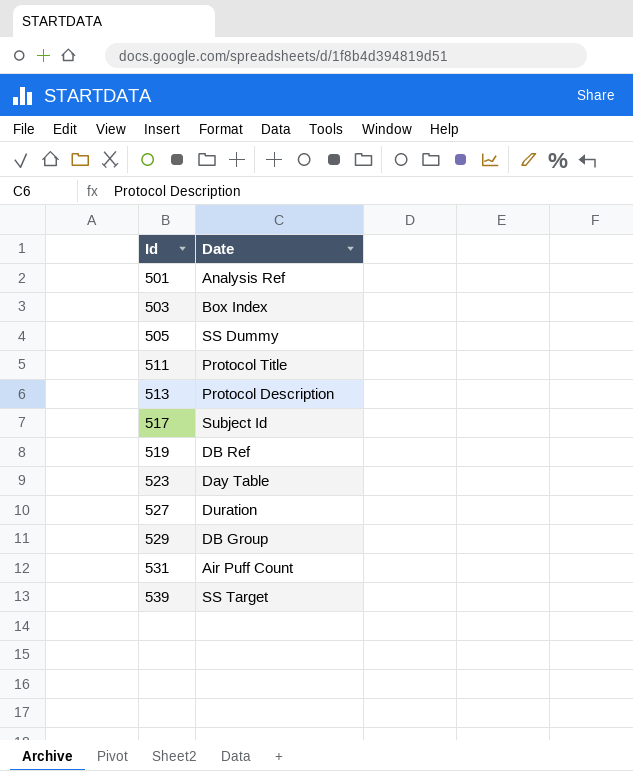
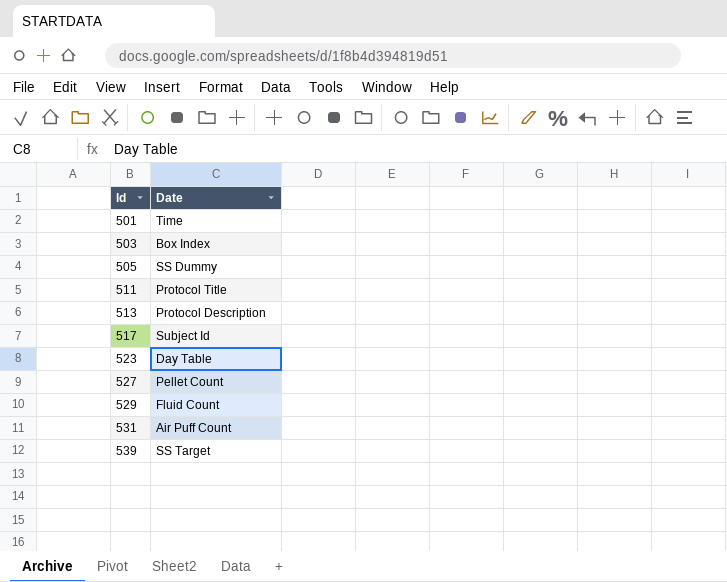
row 519: DB Ref -> none
501 | Date: Analysis Ref -> Time
527 | Date: Duration -> Pellet Count
529 | Date: DB Group -> Fluid Count

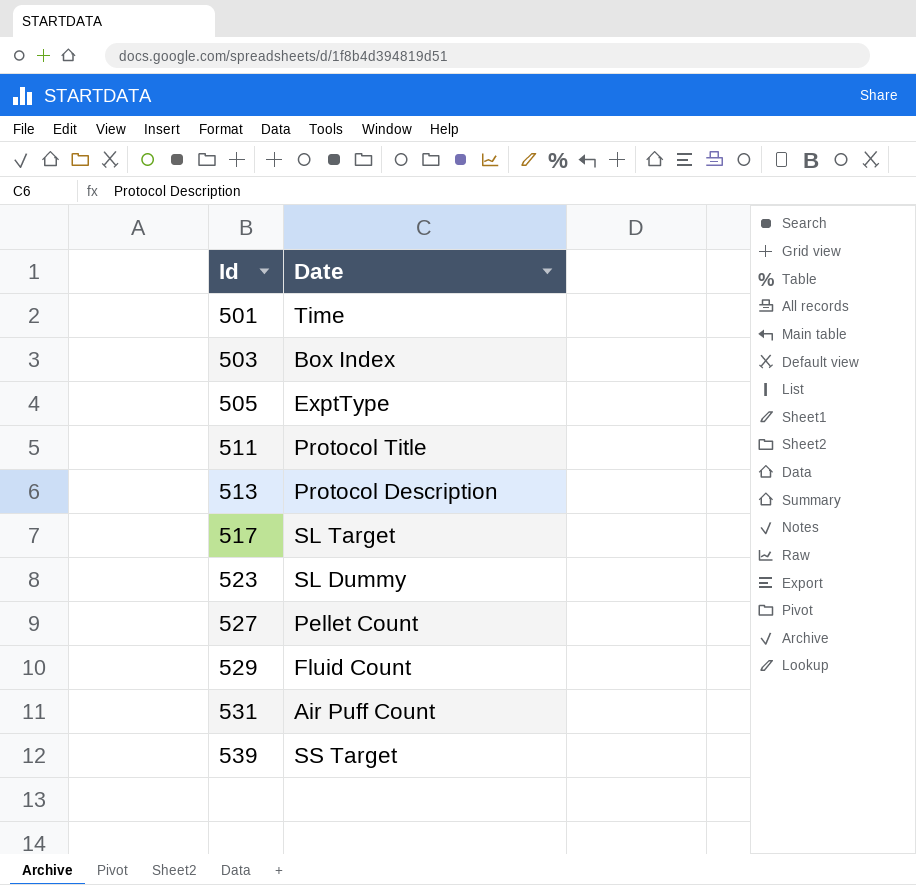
505 | Date: SS Dummy -> ExptType
517 | Date: Subject Id -> SL Target
523 | Date: Day Table -> SL Dummy

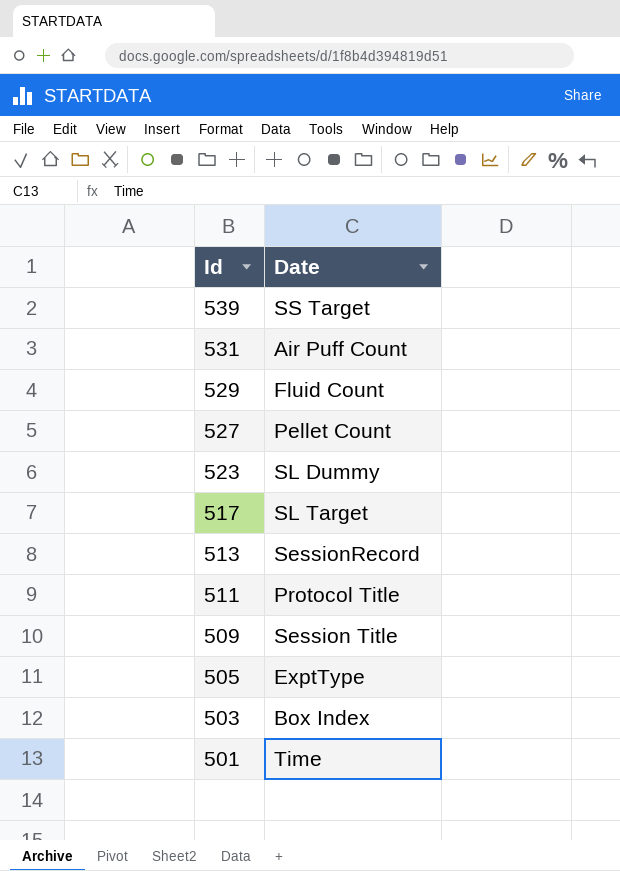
row order: Id ascending -> Id descending
513 | Date: Protocol Description -> SessionRecord
row 509: none -> Session Title

